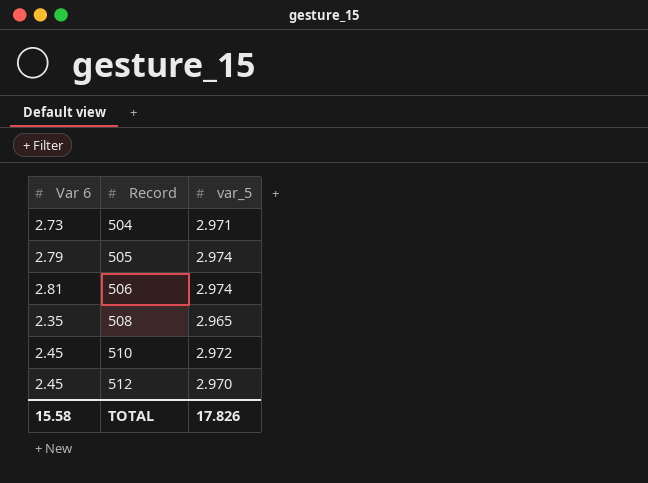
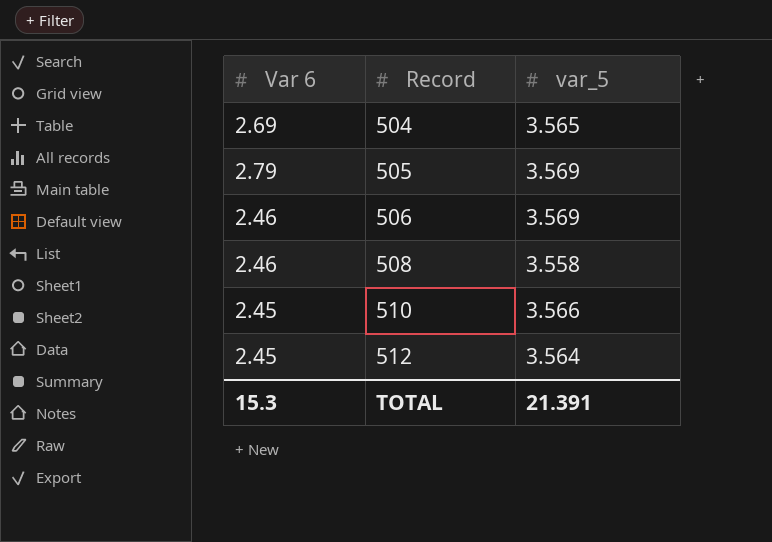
504 | Var 6: 2.73 -> 2.69
504 | var_5: 2.971 -> 3.565
505 | var_5: 2.974 -> 3.569
506 | Var 6: 2.81 -> 2.46
506 | var_5: 2.974 -> 3.569
508 | Var 6: 2.35 -> 2.46
508 | var_5: 2.965 -> 3.558
510 | var_5: 2.972 -> 3.566
512 | var_5: 2.970 -> 3.564
TOTAL | Var 6: 15.58 -> 15.3
TOTAL | var_5: 17.826 -> 21.391

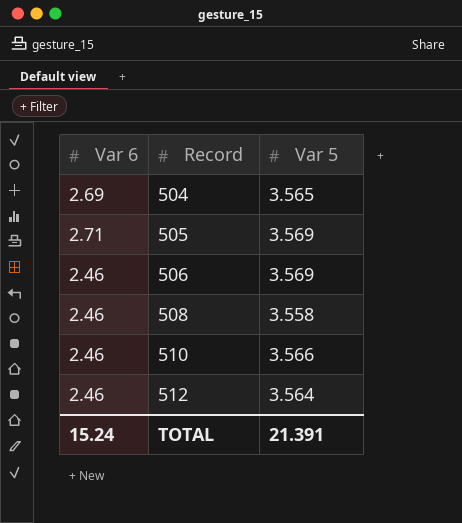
column name: var_5 -> Var 5
505 | Var 6: 2.79 -> 2.71
510 | Var 6: 2.45 -> 2.46
512 | Var 6: 2.45 -> 2.46
TOTAL | Var 6: 15.3 -> 15.24

